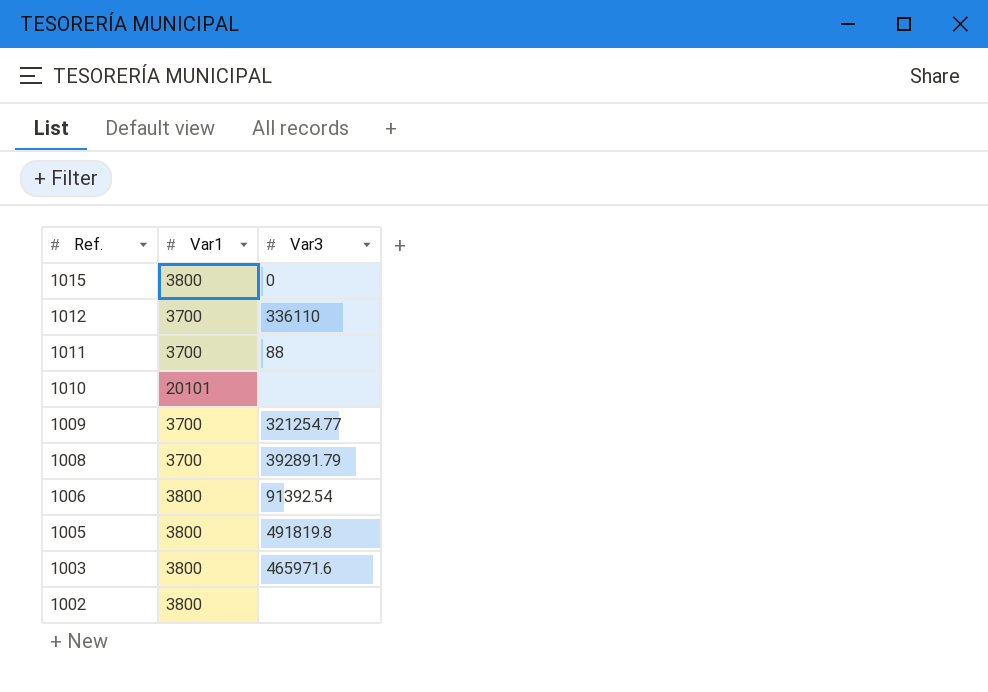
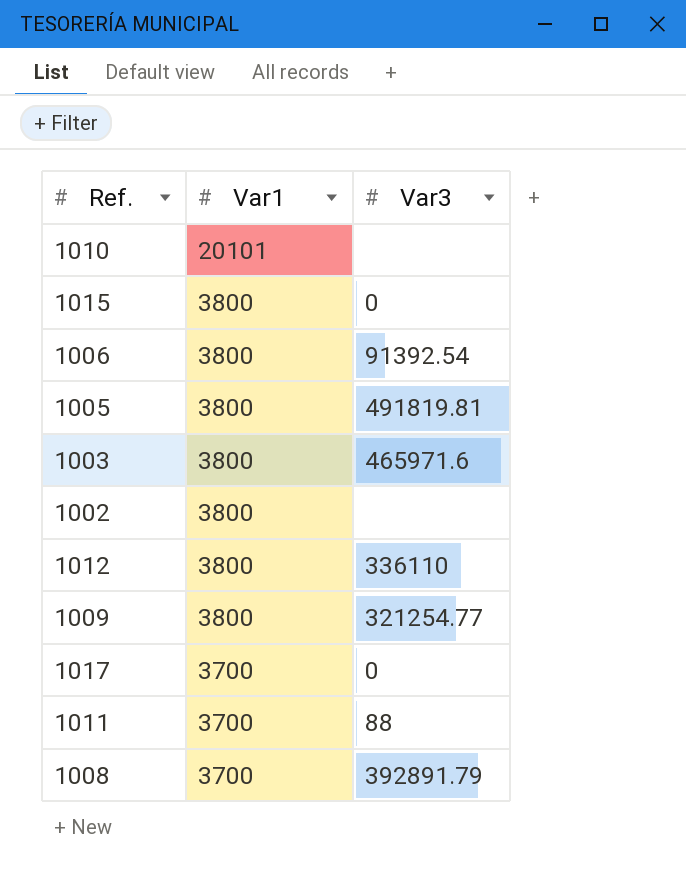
row order: Ref. descending -> Var1 descending
1005 | Var3: 491819.8 -> 491819.81
1012 | Var1: 3700 -> 3800
1009 | Var1: 3700 -> 3800
row 1017: none -> 3700 | 0

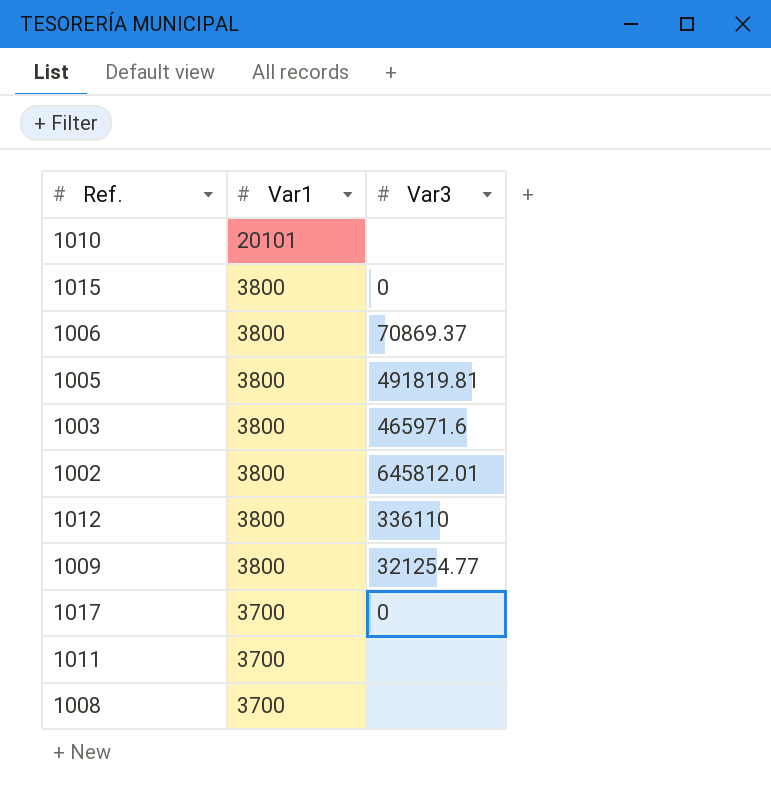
1006 | Var3: 91392.54 -> 70869.37
1002 | Var3: none -> 645812.01
1011 | Var3: 88 -> none
1008 | Var3: 392891.79 -> none

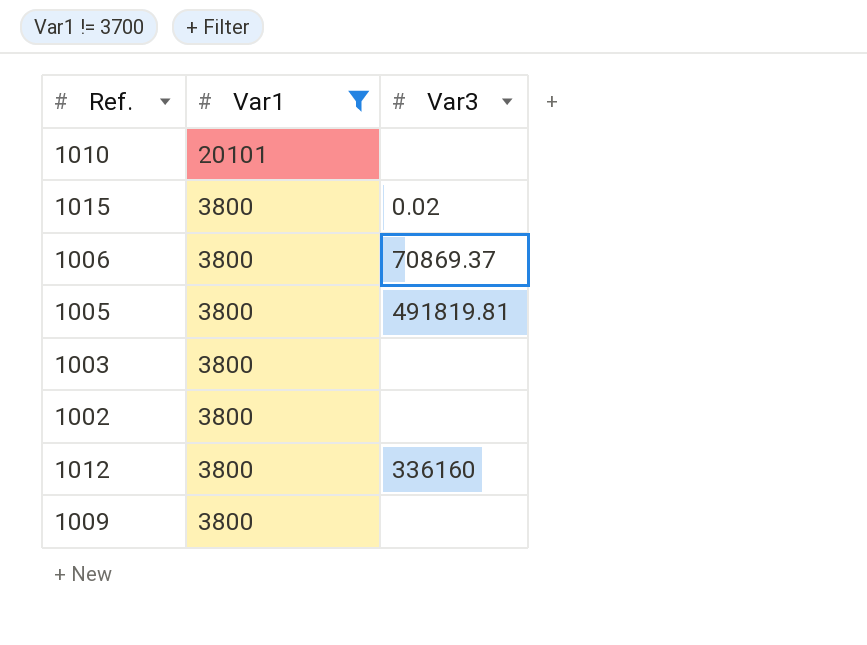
filter: none -> Var1 != 3700
1015 | Var3: 0 -> 0.02
1003 | Var3: 465971.6 -> none
1002 | Var3: 645812.01 -> none
1012 | Var3: 336110 -> 336160
1009 | Var3: 321254.77 -> none

